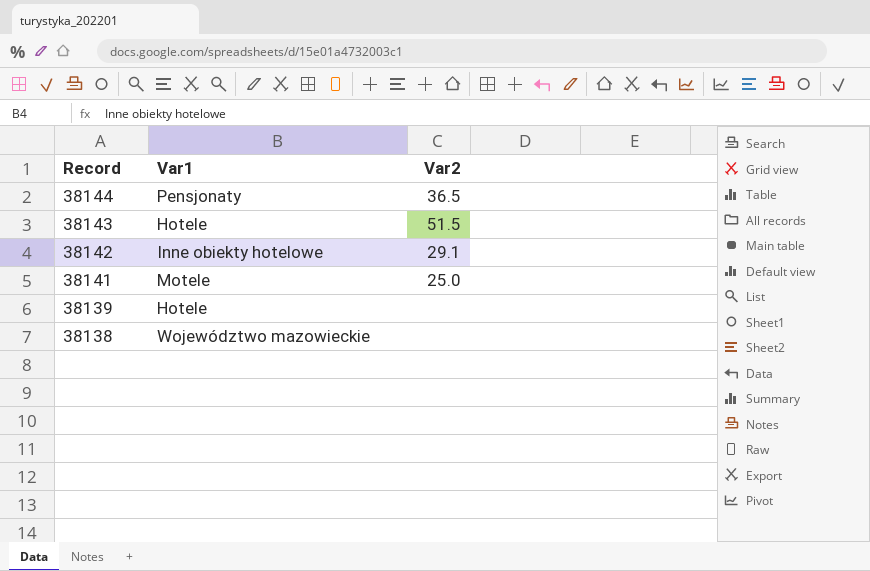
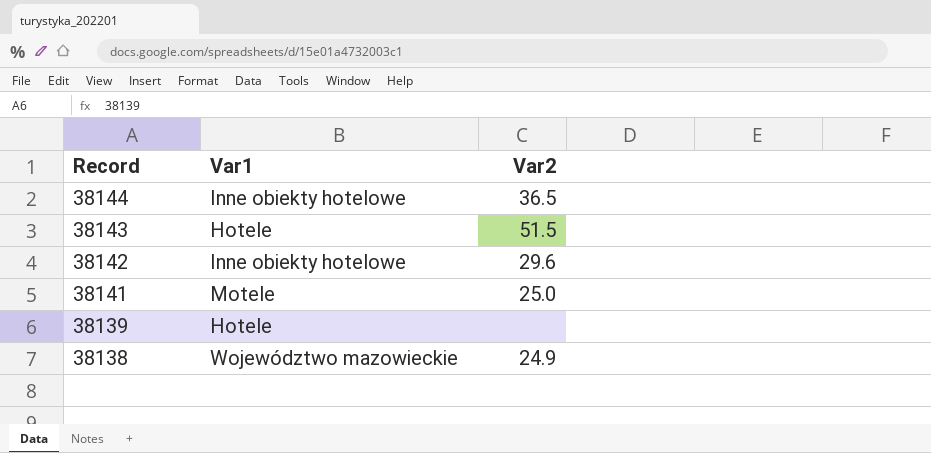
38144 | Var1: Pensjonaty -> Inne obiekty hotelowe
38142 | Var2: 29.1 -> 29.6
38138 | Var2: none -> 24.9

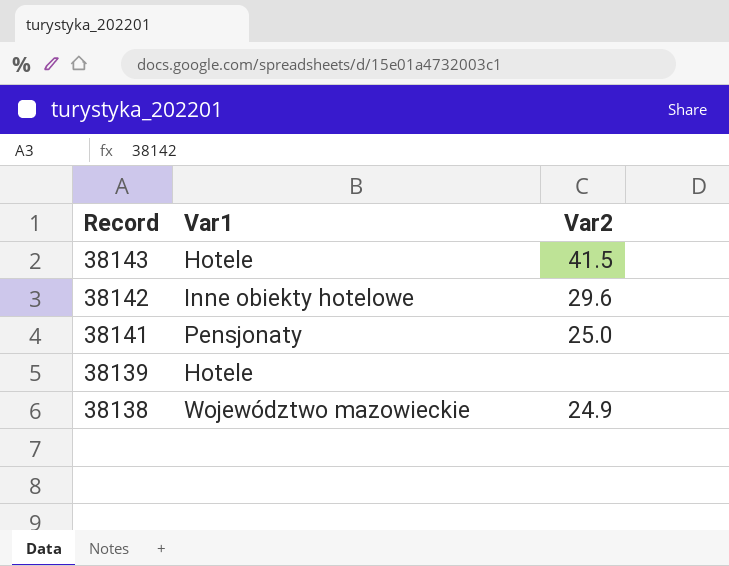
row 38144: Inne obiekty hotelowe | 36.5 -> none
38143 | Var2: 51.5 -> 41.5
38141 | Var1: Motele -> Pensjonaty

